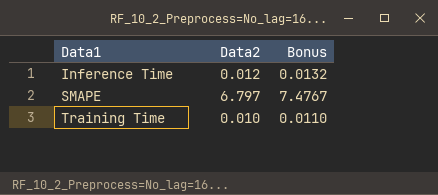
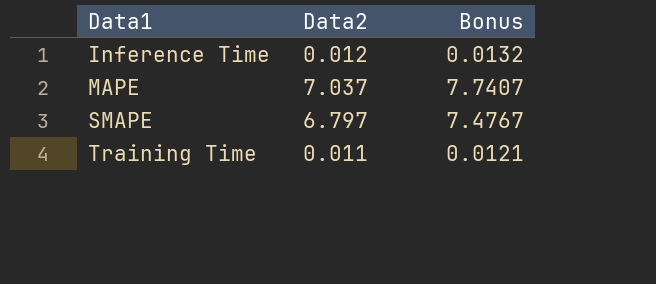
row MAPE: none -> 7.037 | 7.7407
Training Time | Data2: 0.010 -> 0.011
Training Time | Bonus: 0.0110 -> 0.0121

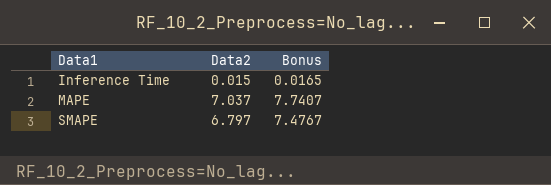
row Training Time: 0.011 | 0.0121 -> none
Inference Time | Data2: 0.012 -> 0.015
Inference Time | Bonus: 0.0132 -> 0.0165

